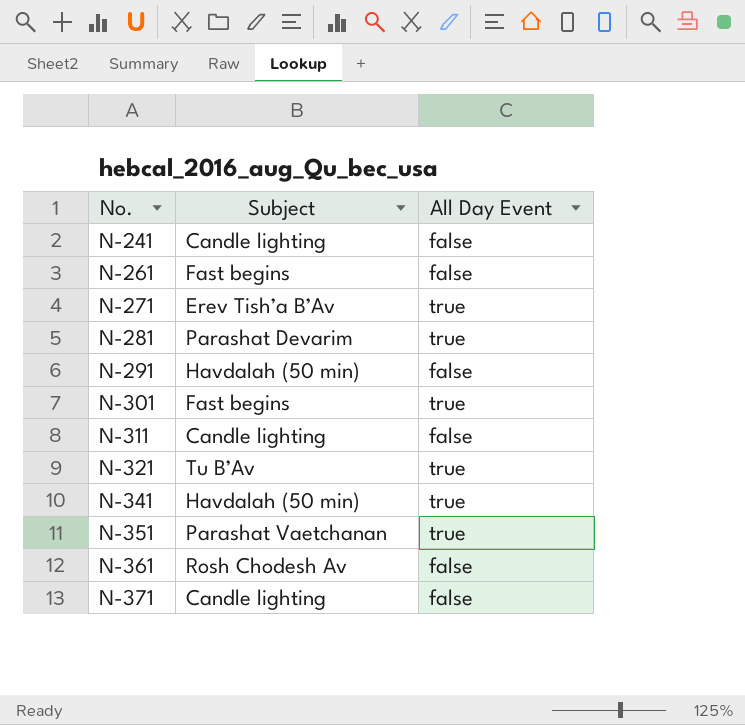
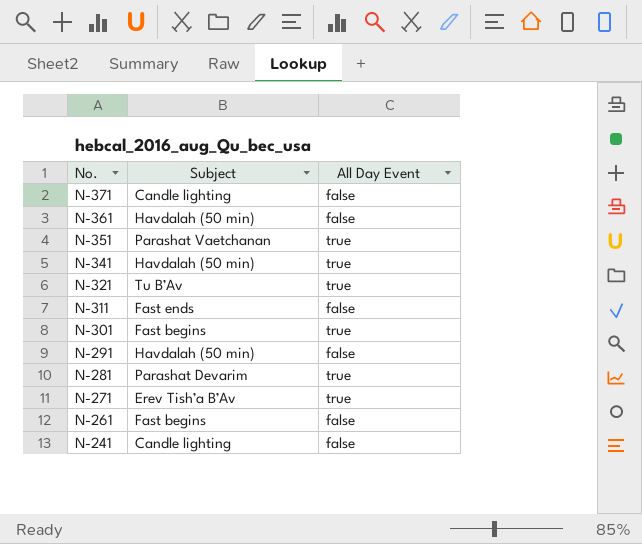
row order: No. ascending -> No. descending
N-361 | Subject: Rosh Chodesh Av -> Havdalah (50 min)
N-311 | Subject: Candle lighting -> Fast ends

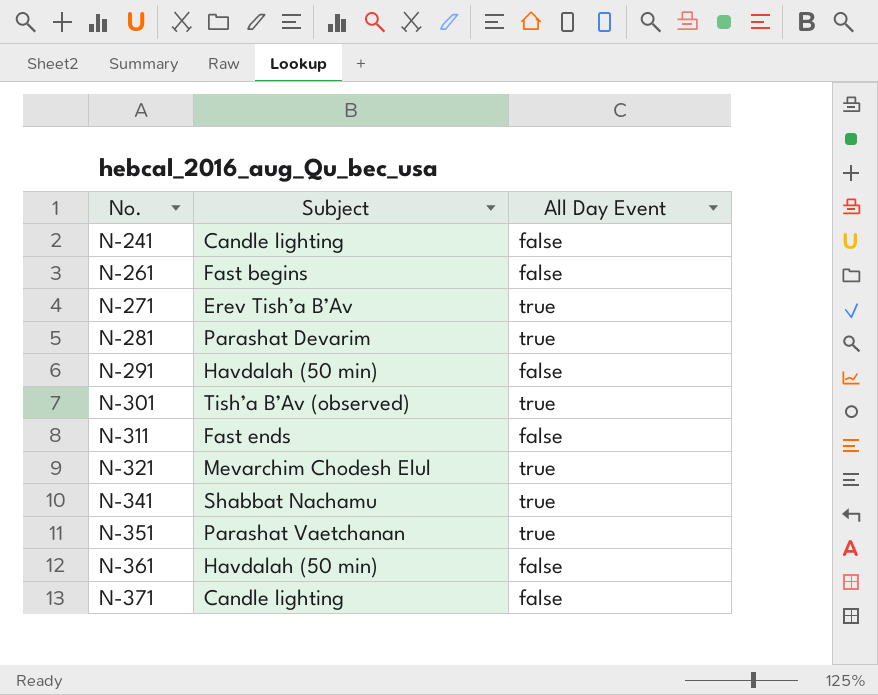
row order: No. descending -> No. ascending
N-301 | Subject: Fast begins -> Tish’a B’Av (observed)
N-321 | Subject: Tu B’Av -> Mevarchim Chodesh Elul
N-341 | Subject: Havdalah (50 min) -> Shabbat Nachamu

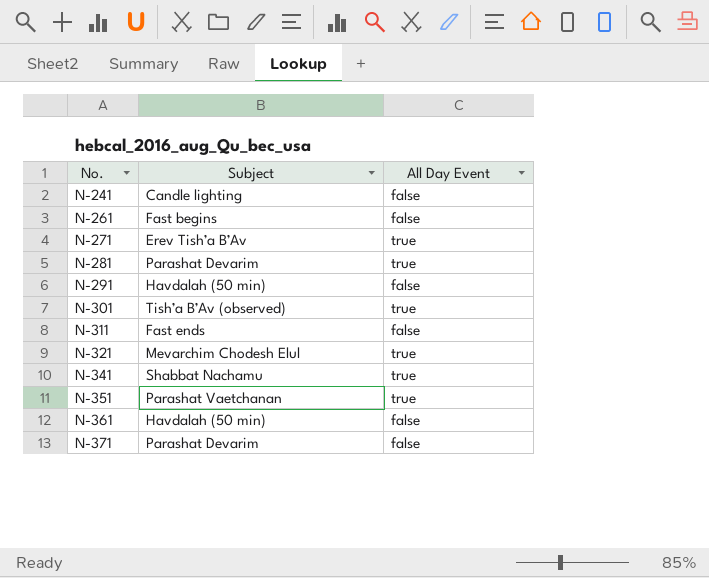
N-371 | Subject: Candle lighting -> Parashat Devarim

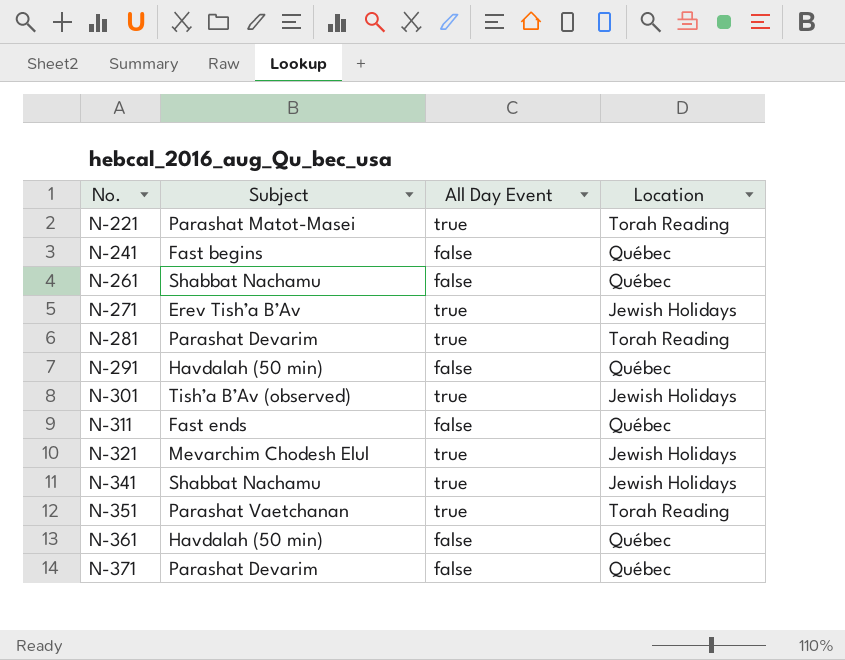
column Location | position: none -> 4
row N-221: none -> Parashat Matot-Masei | true | Torah Reading
N-241 | Subject: Candle lighting -> Fast begins
N-261 | Subject: Fast begins -> Shabbat Nachamu

